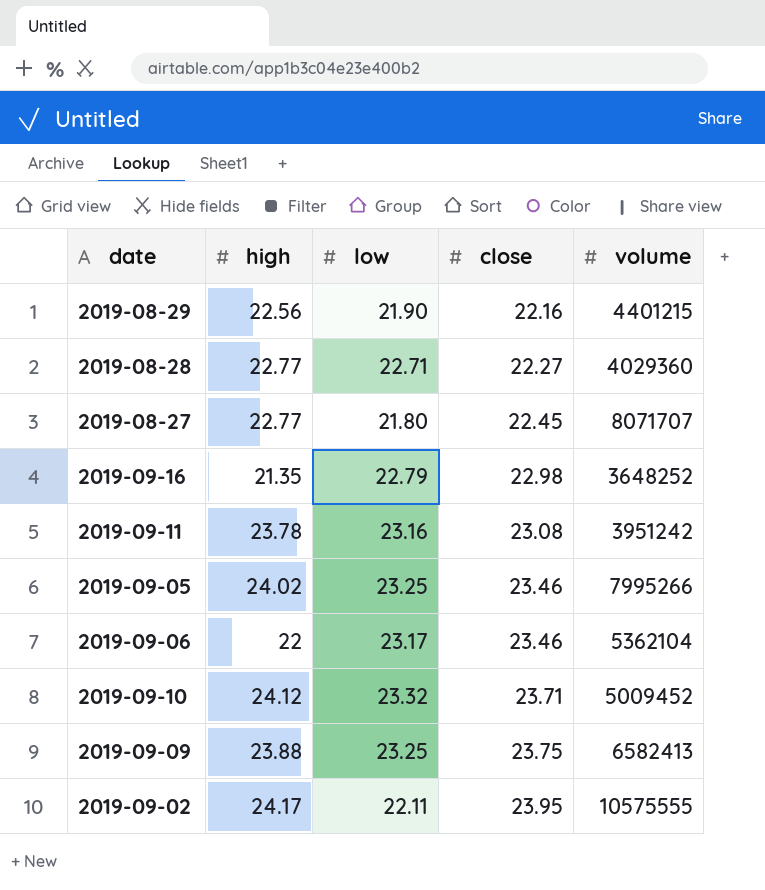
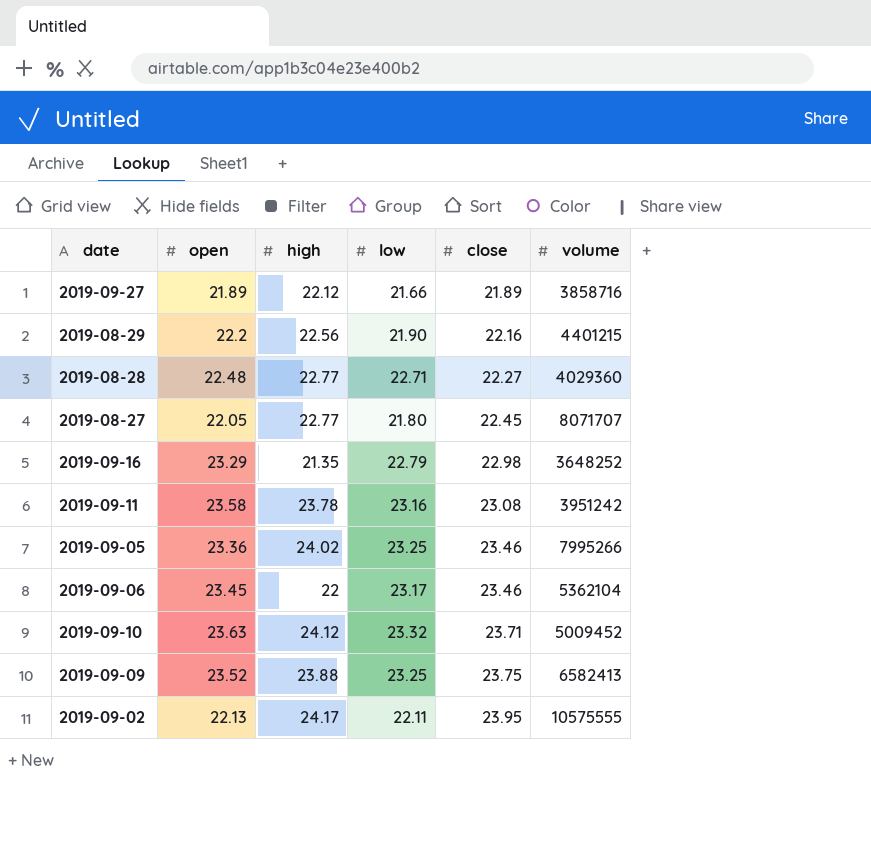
column open | position: none -> 2
row 2019-09-27: none -> 21.89 | 22.12 | 21.66 | 21.89 | 3858716

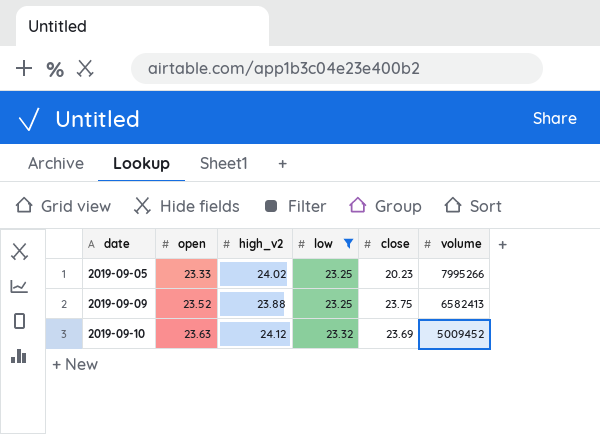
filter: none -> low >= 23.25
row order: close ascending -> date ascending
column name: high -> high_v2
2019-09-05 | open: 23.36 -> 23.33
2019-09-05 | close: 23.46 -> 20.23
2019-09-10 | close: 23.71 -> 23.69

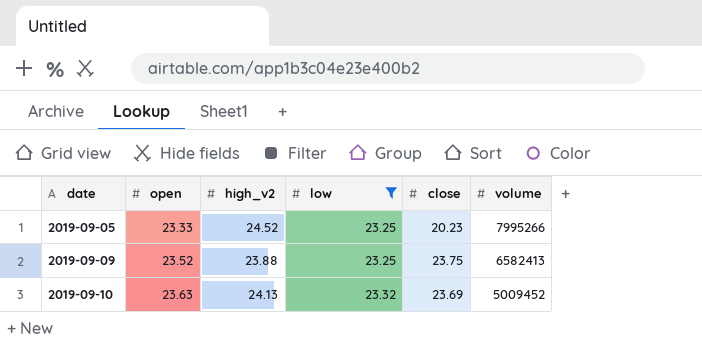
2019-09-05 | high_v2: 24.02 -> 24.52
2019-09-10 | high_v2: 24.12 -> 24.13

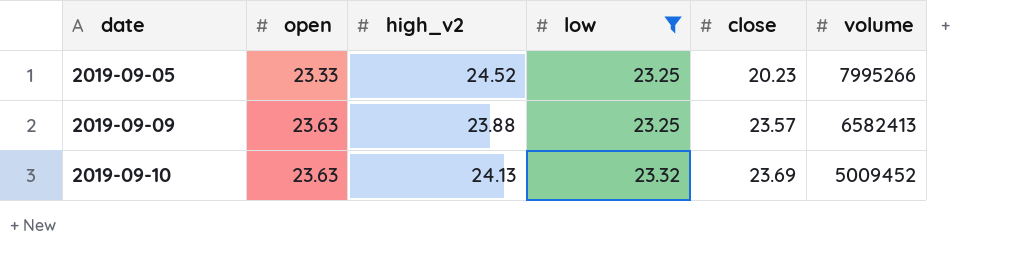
2019-09-09 | open: 23.52 -> 23.63
2019-09-09 | close: 23.75 -> 23.57

